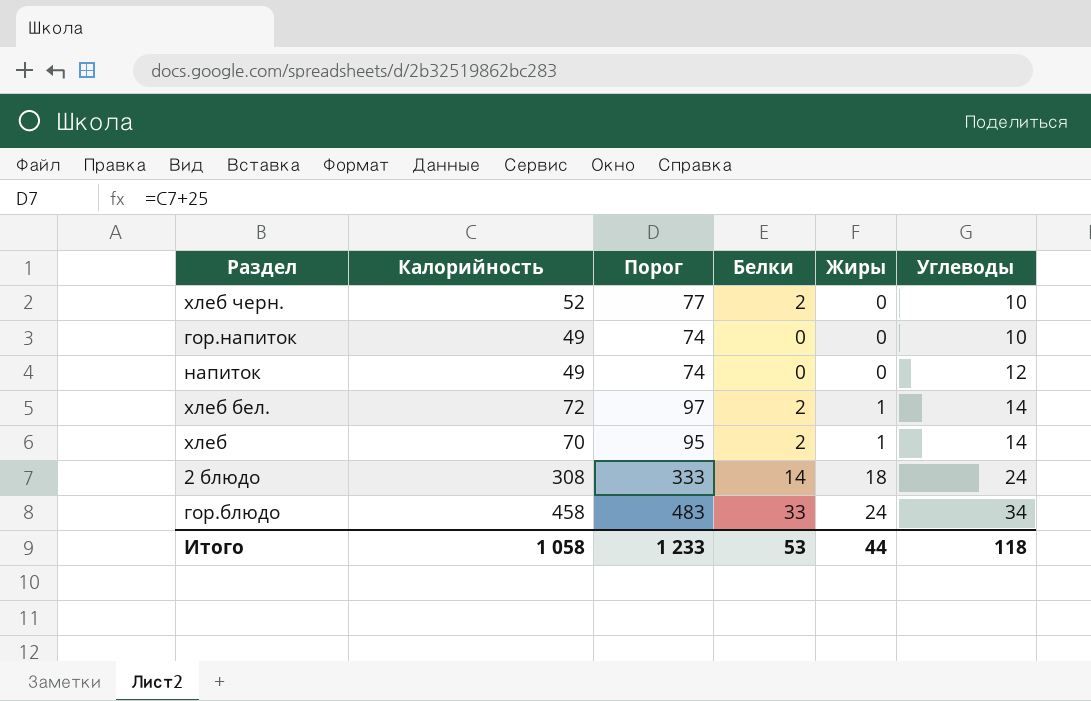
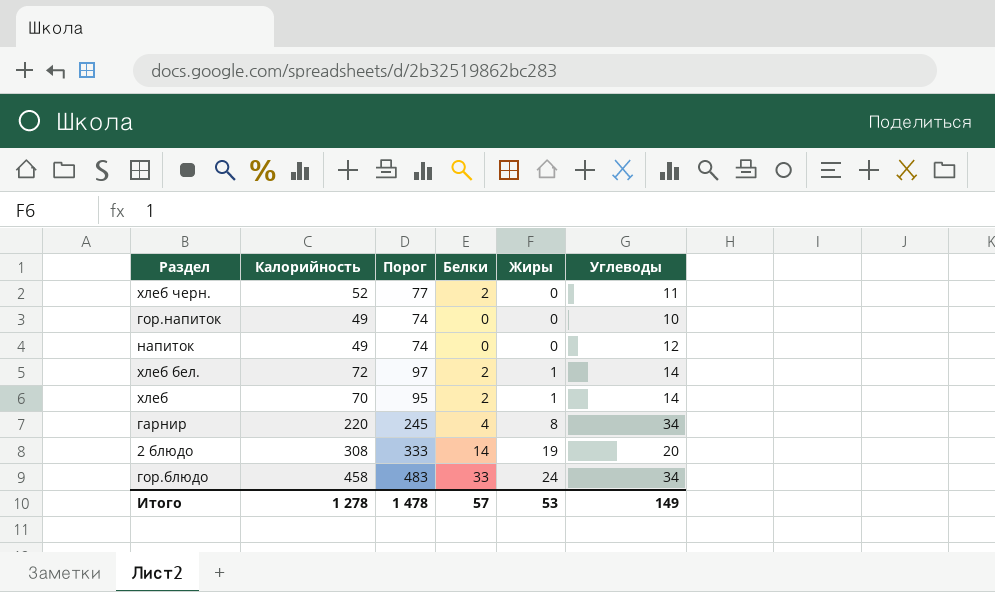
хлеб черн. | Углеводы: 10 -> 11
row гарнир: none -> 220 | 245 | 4 | 8 | 34
2 блюдо | Жиры: 18 -> 19
2 блюдо | Углеводы: 24 -> 20
Итого | Калорийность: 1 058 -> 1 278
Итого | Порог: 1 233 -> 1 478
Итого | Белки: 53 -> 57
Итого | Жиры: 44 -> 53
Итого | Углеводы: 118 -> 149

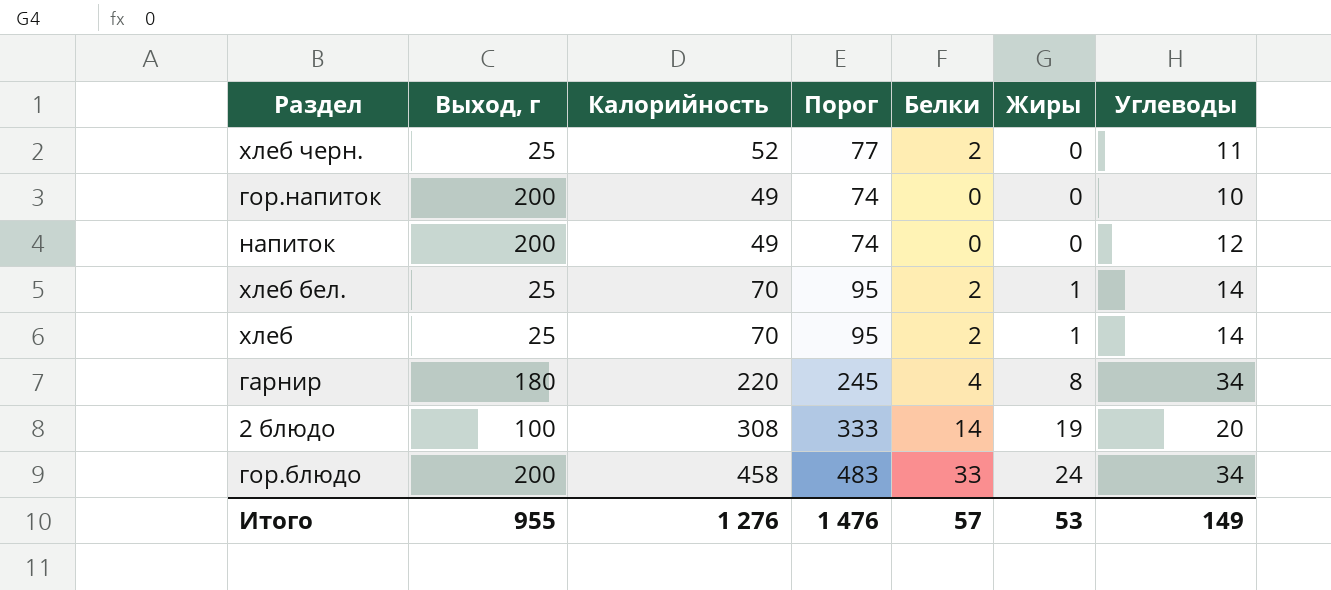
column Выход, г | position: none -> 2
хлеб бел. | Калорийность: 72 -> 70
хлеб бел. | Порог: 97 -> 95
Итого | Калорийность: 1 278 -> 1 276
Итого | Порог: 1 478 -> 1 476

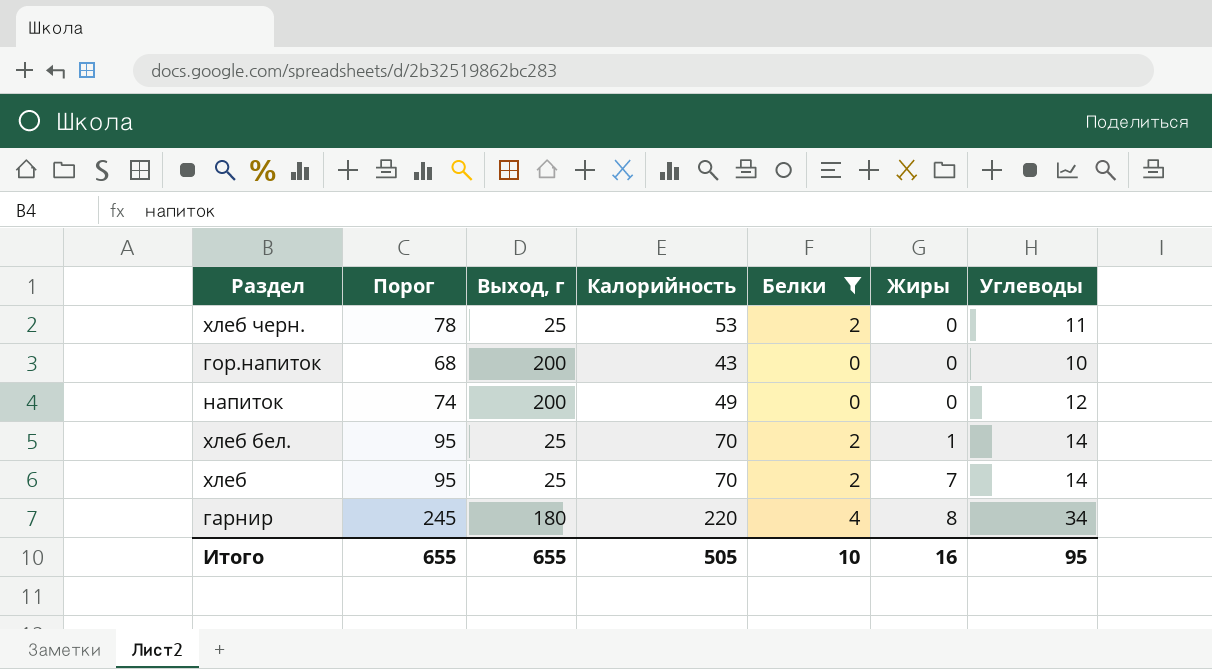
filter: none -> Белки <= 4
column Порог | position: 4 -> 2
хлеб черн. | Порог: 77 -> 78
хлеб черн. | Калорийность: 52 -> 53
гор.напиток | Порог: 74 -> 68
гор.напиток | Калорийность: 49 -> 43
хлеб | Жиры: 1 -> 7
Итого | Порог: 1 476 -> 655
Итого | Выход, г: 955 -> 655
Итого | Калорийность: 1 276 -> 505
Итого | Белки: 57 -> 10
Итого | Жиры: 53 -> 16
Итого | Углеводы: 149 -> 95

